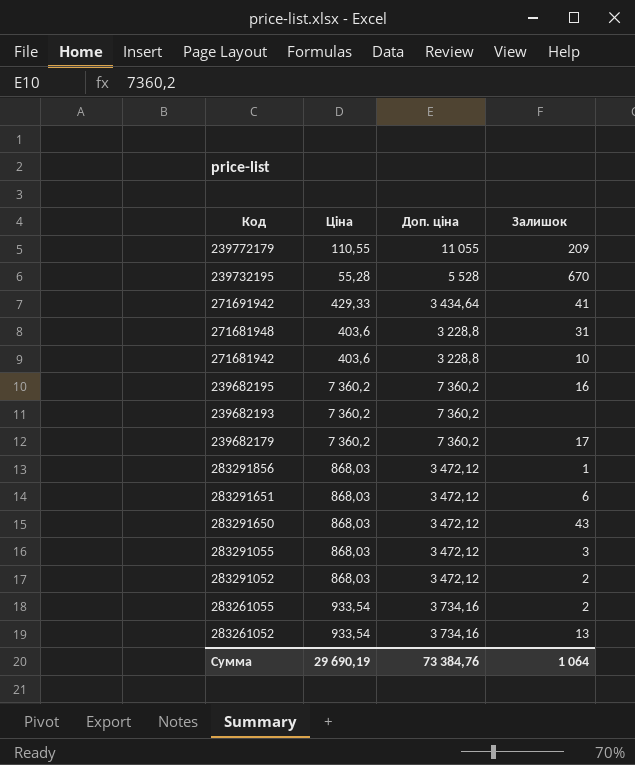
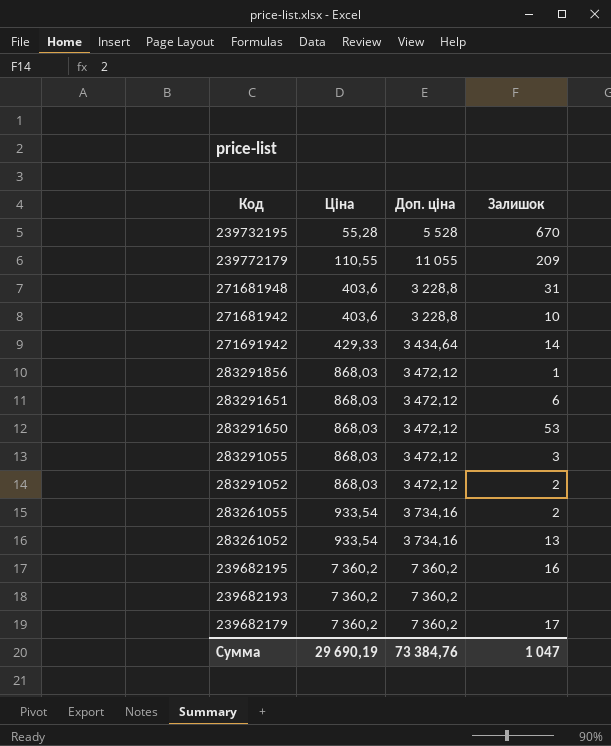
row order: none -> Ціна ascending
271691942 | Залишок: 41 -> 14
283291650 | Залишок: 43 -> 53
Сумма | Залишок: 1 064 -> 1 047

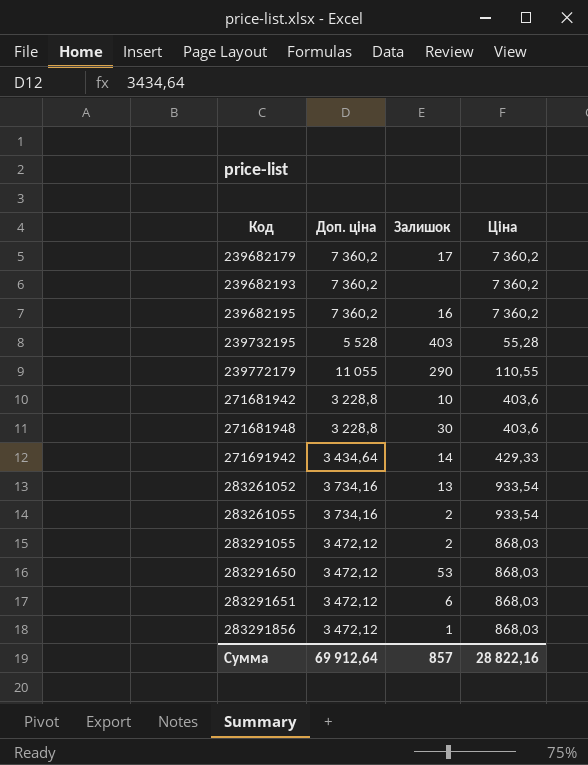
row order: Ціна ascending -> Код ascending
column Ціна | position: 2 -> 4
row 283291052: 868,03 | 3 472,12 | 2 -> none
239732195 | Залишок: 670 -> 403
239772179 | Залишок: 209 -> 290
271681948 | Залишок: 31 -> 30
283291055 | Залишок: 3 -> 2
Сумма | Доп. ціна: 73 384,76 -> 69 912,64
Сумма | Залишок: 1 047 -> 857
Сумма | Ціна: 29 690,19 -> 28 822,16

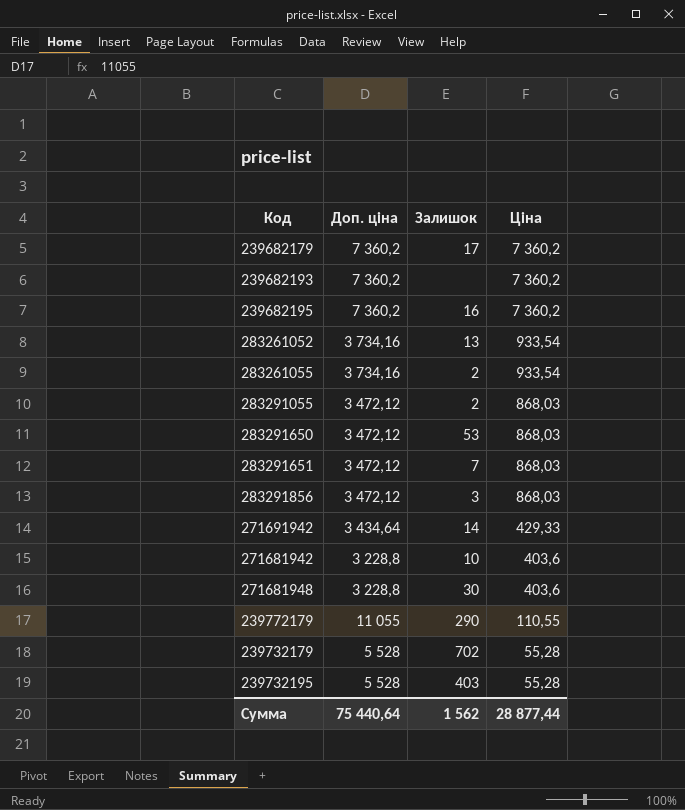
row order: Код ascending -> Ціна descending
283291651 | Залишок: 6 -> 7
283291856 | Залишок: 1 -> 3
row 239732179: none -> 5 528 | 702 | 55,28
Сумма | Доп. ціна: 69 912,64 -> 75 440,64
Сумма | Залишок: 857 -> 1 562
Сумма | Ціна: 28 822,16 -> 28 877,44

